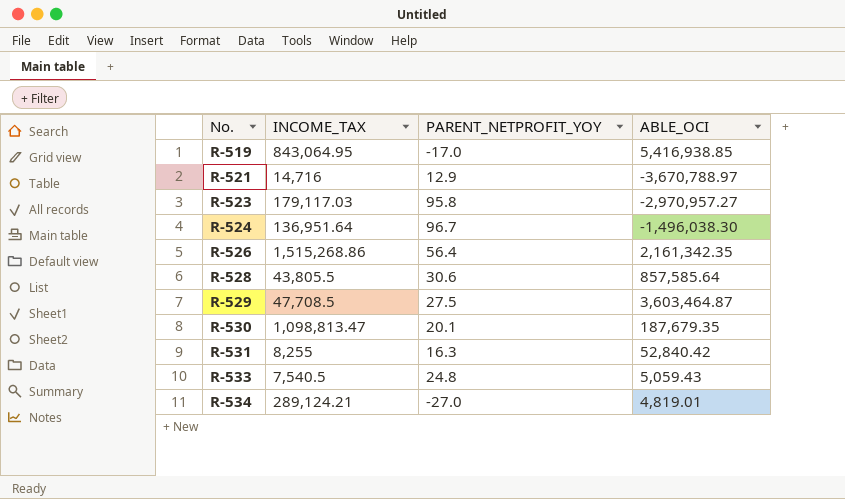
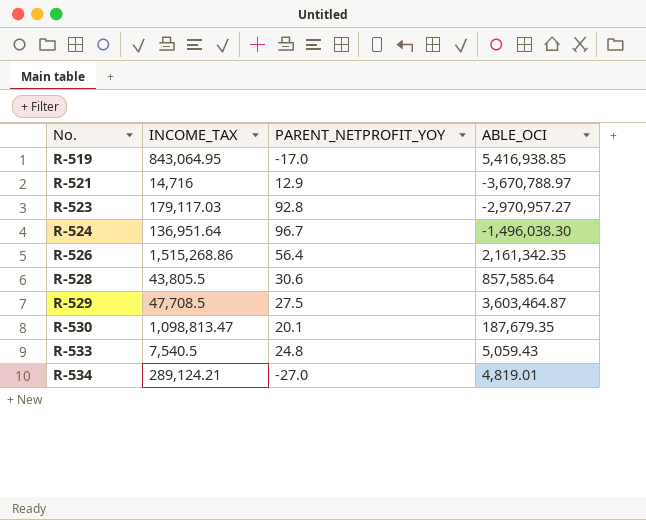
row R-531: 8,255 | 16.3 | 52,840.42 -> none
R-523 | PARENT_NETPROFIT_YOY: 95.8 -> 92.8

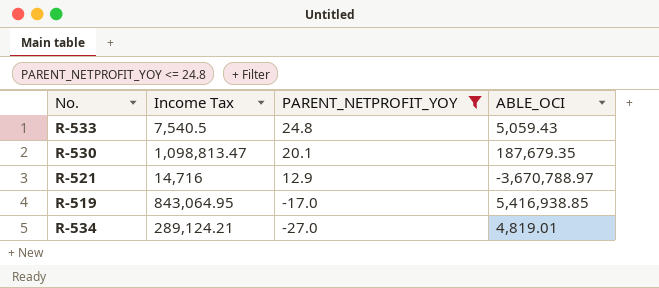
filter: none -> PARENT_NETPROFIT_YOY <= 24.8
row order: No. ascending -> PARENT_NETPROFIT_YOY descending
column name: INCOME_TAX -> Income Tax

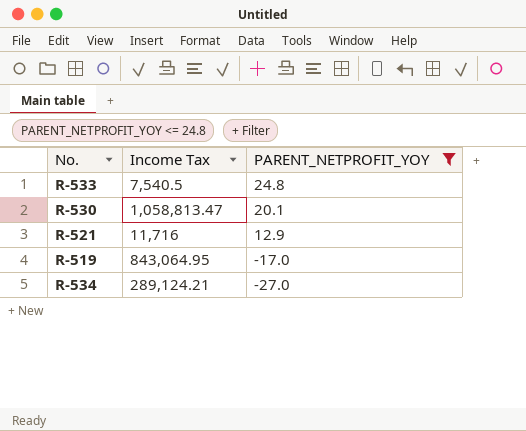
column ABLE_OCI | position: 4 -> none
R-530 | Income Tax: 1,098,813.47 -> 1,058,813.47
R-521 | Income Tax: 14,716 -> 11,716

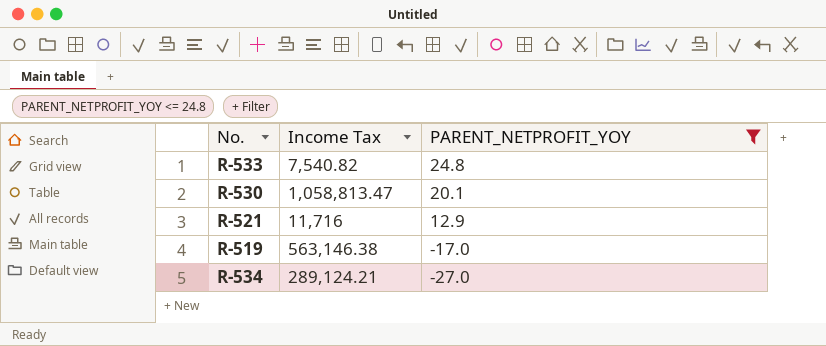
R-533 | Income Tax: 7,540.5 -> 7,540.82
R-519 | Income Tax: 843,064.95 -> 563,146.38

